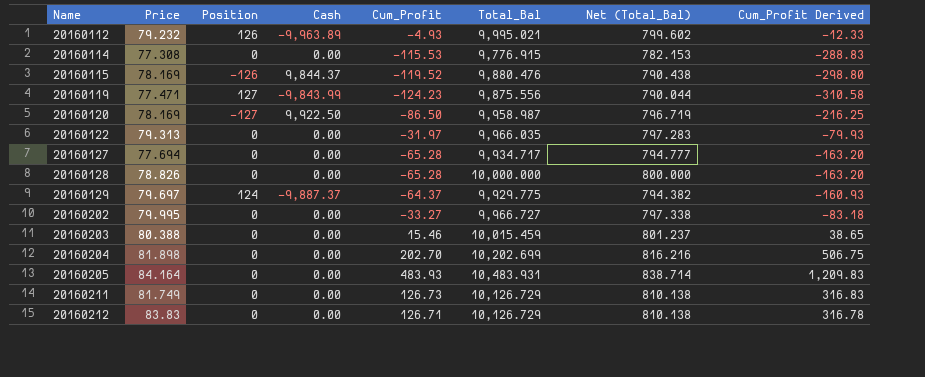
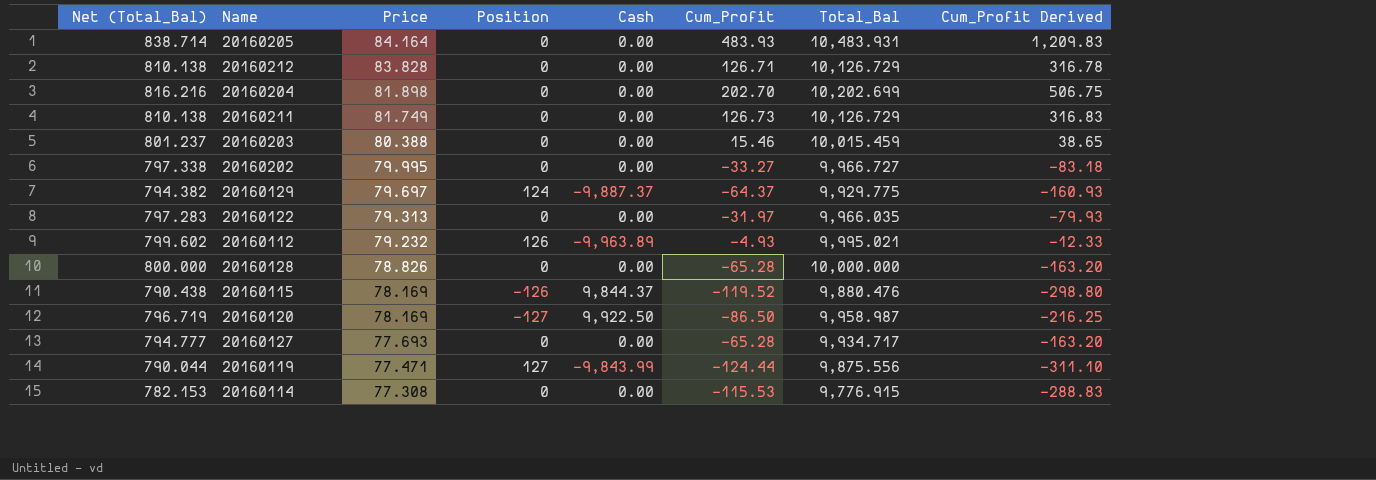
row order: Name ascending -> Price descending
column Net (Total_Bal) | position: 7 -> 1
20160212 | Price: 83.83 -> 83.828
20160127 | Price: 77.694 -> 77.693
20160119 | Cum_Profit: -124.23 -> -124.44
20160119 | Cum_Profit Derived: -310.58 -> -311.10

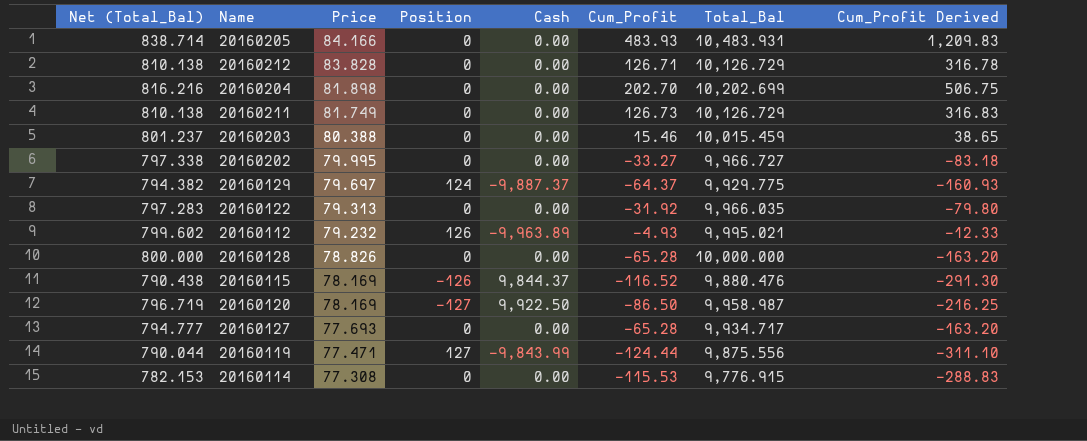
20160205 | Price: 84.164 -> 84.166
20160122 | Cum_Profit: -31.97 -> -31.92
20160122 | Cum_Profit Derived: -79.93 -> -79.80
20160115 | Cum_Profit: -119.52 -> -116.52
20160115 | Cum_Profit Derived: -298.80 -> -291.30

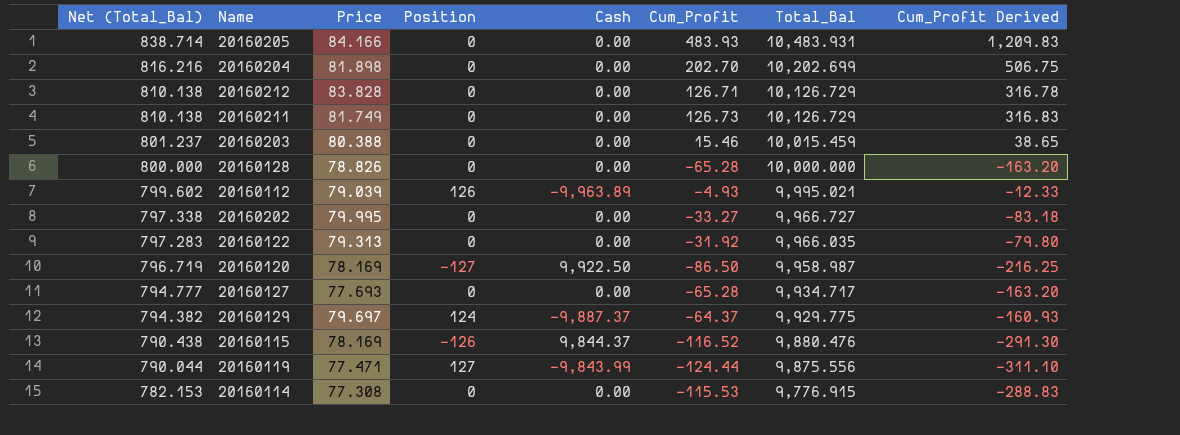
row order: Price descending -> Net (Total_Bal) descending
20160112 | Price: 79.232 -> 79.039

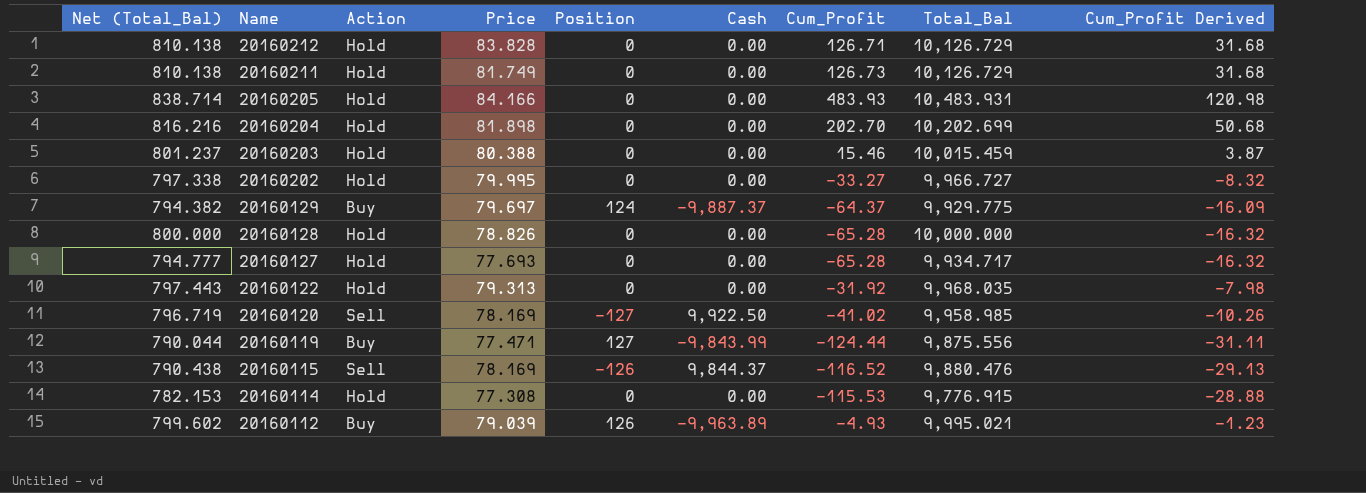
row order: Net (Total_Bal) descending -> Name descending
column Action | position: none -> 3
column Cum_Profit Derived | formula: [Cum_Profit] * 2.5 -> [Cum_Profit] * 0.25
20160122 | Net (Total_Bal): 797.283 -> 797.443
20160122 | Total_Bal: 9,966.035 -> 9,968.035
20160120 | Cum_Profit: -86.50 -> -41.02
20160120 | Total_Bal: 9,958.987 -> 9,958.985

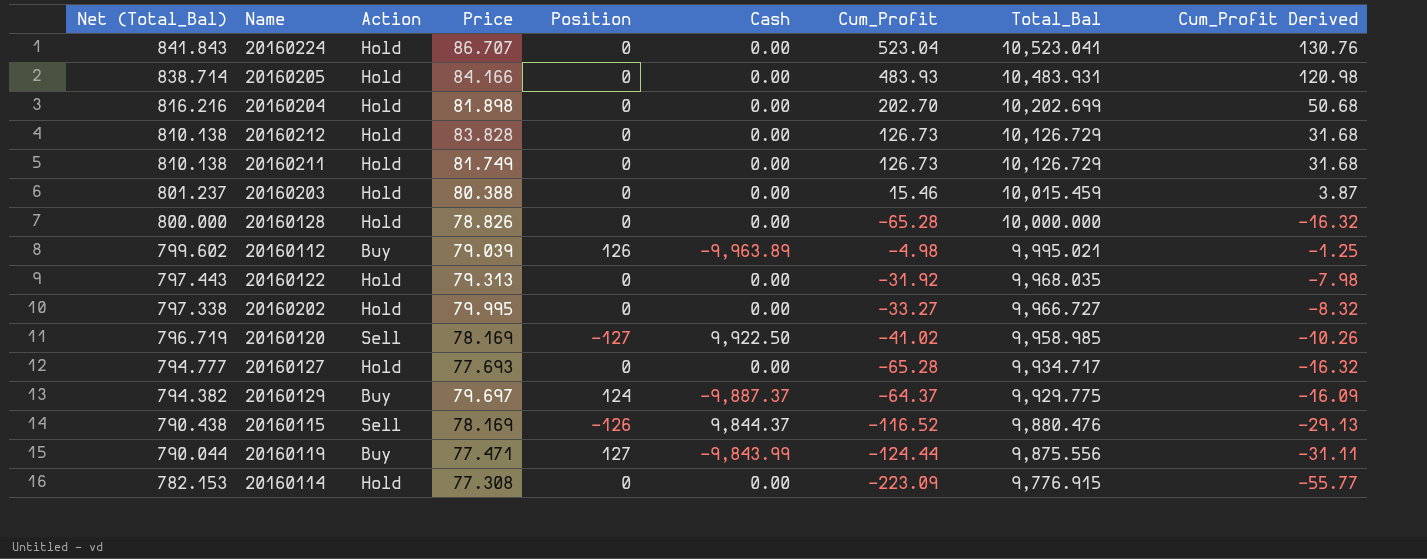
row order: Name descending -> Net (Total_Bal) descending
row 20160224: none -> 841.843 | Hold | 86.707 | 0 | 0.00 | 523.04 | 10,523.041 | 130.76
20160212 | Cum_Profit: 126.71 -> 126.73
20160112 | Cum_Profit: -4.93 -> -4.98
20160112 | Cum_Profit Derived: -1.23 -> -1.25
20160114 | Cum_Profit: -115.53 -> -223.09
20160114 | Cum_Profit Derived: -28.88 -> -55.77

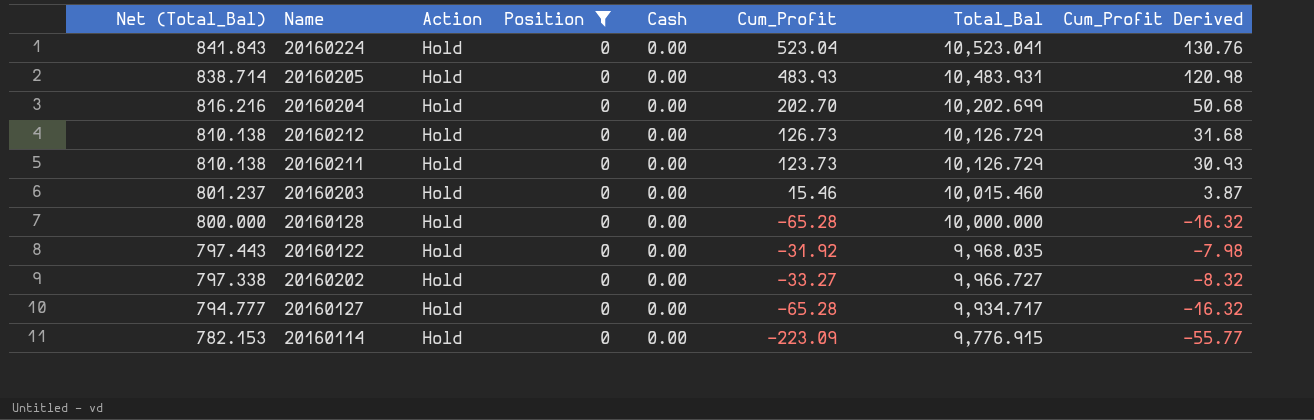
filter: none -> Position = 0
column Price | position: 4 -> none
20160211 | Cum_Profit: 126.73 -> 123.73
20160211 | Cum_Profit Derived: 31.68 -> 30.93
20160203 | Total_Bal: 10,015.459 -> 10,015.460

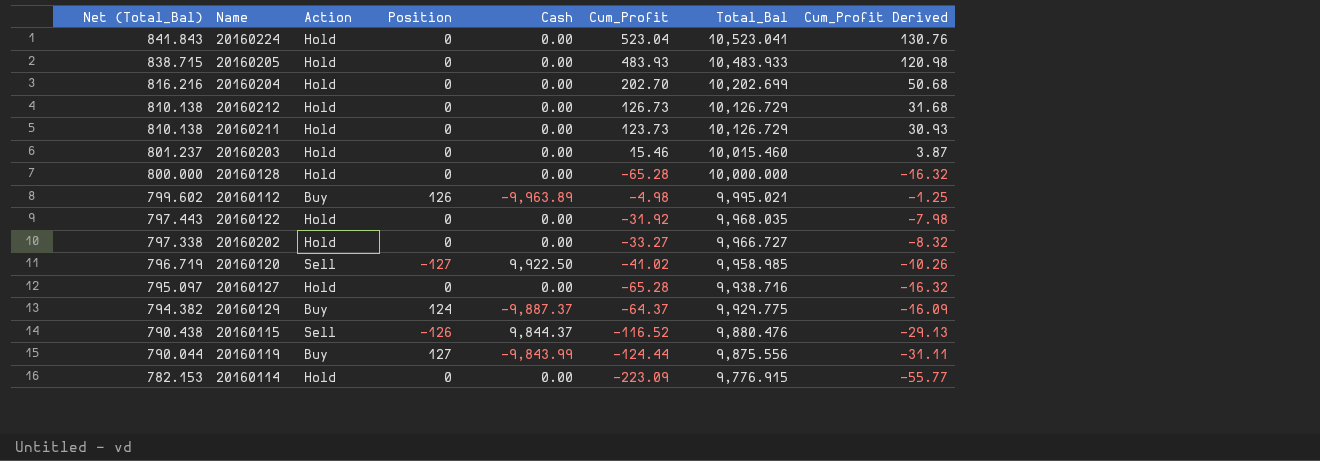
filter: Position = 0 -> none
20160205 | Net (Total_Bal): 838.714 -> 838.715
20160205 | Total_Bal: 10,483.931 -> 10,483.933
20160127 | Net (Total_Bal): 794.777 -> 795.097
20160127 | Total_Bal: 9,934.717 -> 9,938.716

